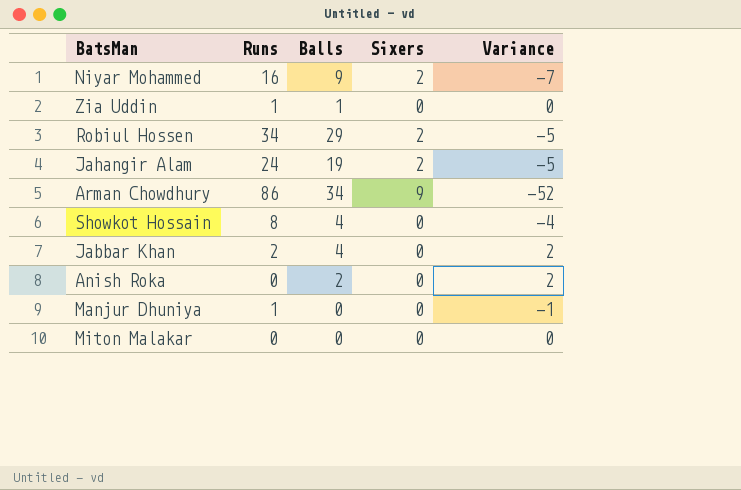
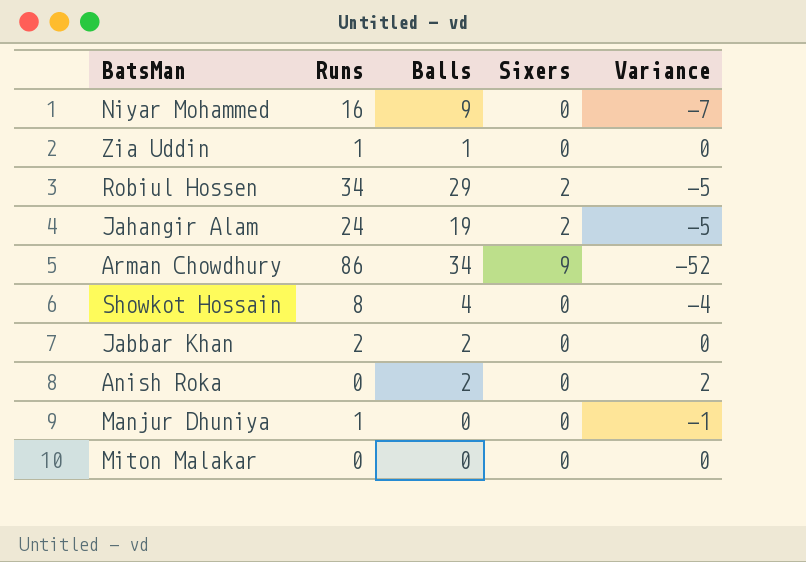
Niyar Mohammed | Sixers: 2 -> 0
Jabbar Khan | Balls: 4 -> 2
Jabbar Khan | Variance: 2 -> 0

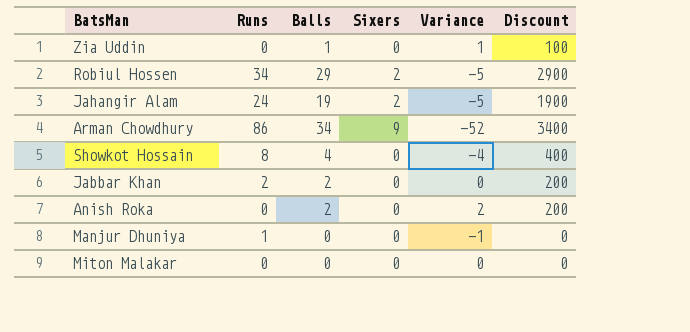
column Discount | formula: none -> [Balls] * 100
row Niyar Mohammed: 16 | 9 | 0 | -7 -> none
Zia Uddin | Runs: 1 -> 0
Zia Uddin | Variance: 0 -> 1

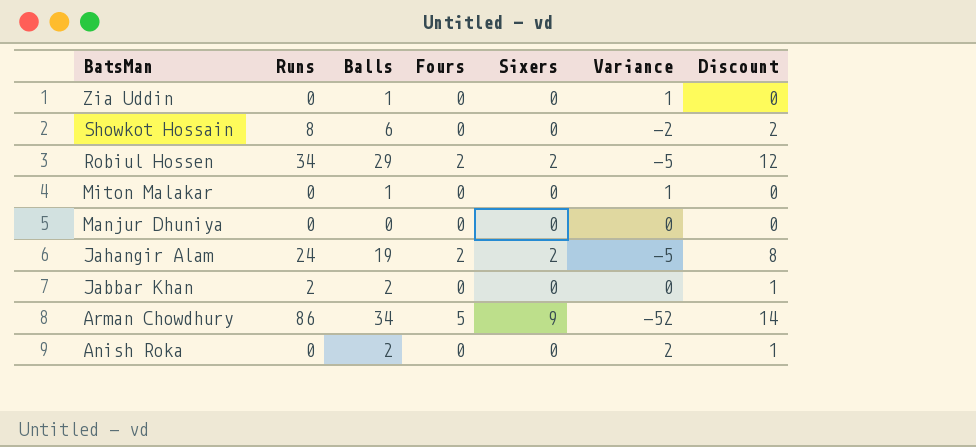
row order: none -> BatsMan descending
column Fours | position: none -> 4
column Discount | formula: [Balls] * 100 -> [Balls] * 0.4
Showkot Hossain | Balls: 4 -> 6
Showkot Hossain | Variance: -4 -> -2
Miton Malakar | Balls: 0 -> 1
Miton Malakar | Variance: 0 -> 1
Manjur Dhuniya | Runs: 1 -> 0
Manjur Dhuniya | Variance: -1 -> 0

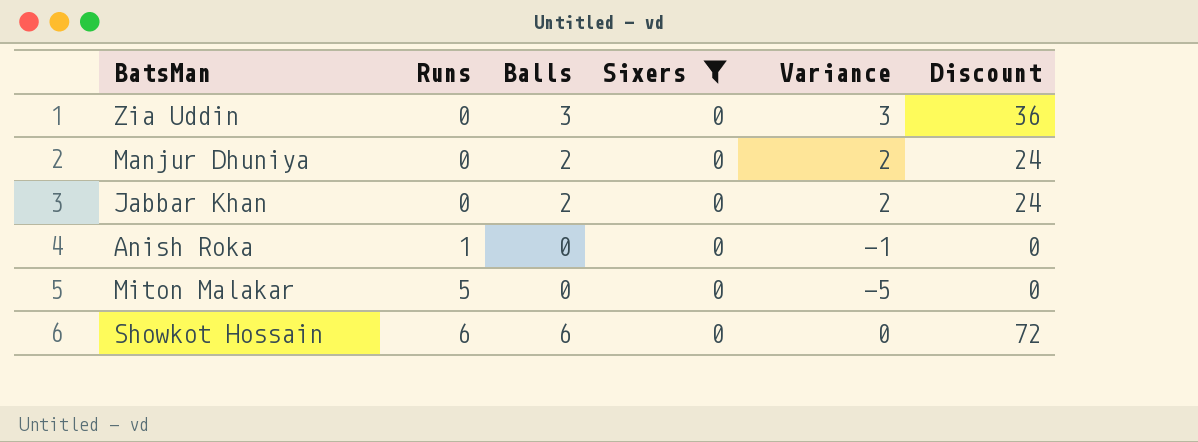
filter: none -> Sixers = 0
row order: BatsMan descending -> Runs ascending
column Fours | position: 4 -> none
column Discount | formula: [Balls] * 0.4 -> [Balls] * 12
Zia Uddin | Balls: 1 -> 3
Zia Uddin | Variance: 1 -> 3
Manjur Dhuniya | Balls: 0 -> 2
Manjur Dhuniya | Variance: 0 -> 2
Jabbar Khan | Runs: 2 -> 0
Jabbar Khan | Variance: 0 -> 2
Anish Roka | Runs: 0 -> 1
Anish Roka | Balls: 2 -> 0
Anish Roka | Variance: 2 -> -1
Miton Malakar | Runs: 0 -> 5
Miton Malakar | Balls: 1 -> 0
Miton Malakar | Variance: 1 -> -5
Showkot Hossain | Runs: 8 -> 6
Showkot Hossain | Variance: -2 -> 0

